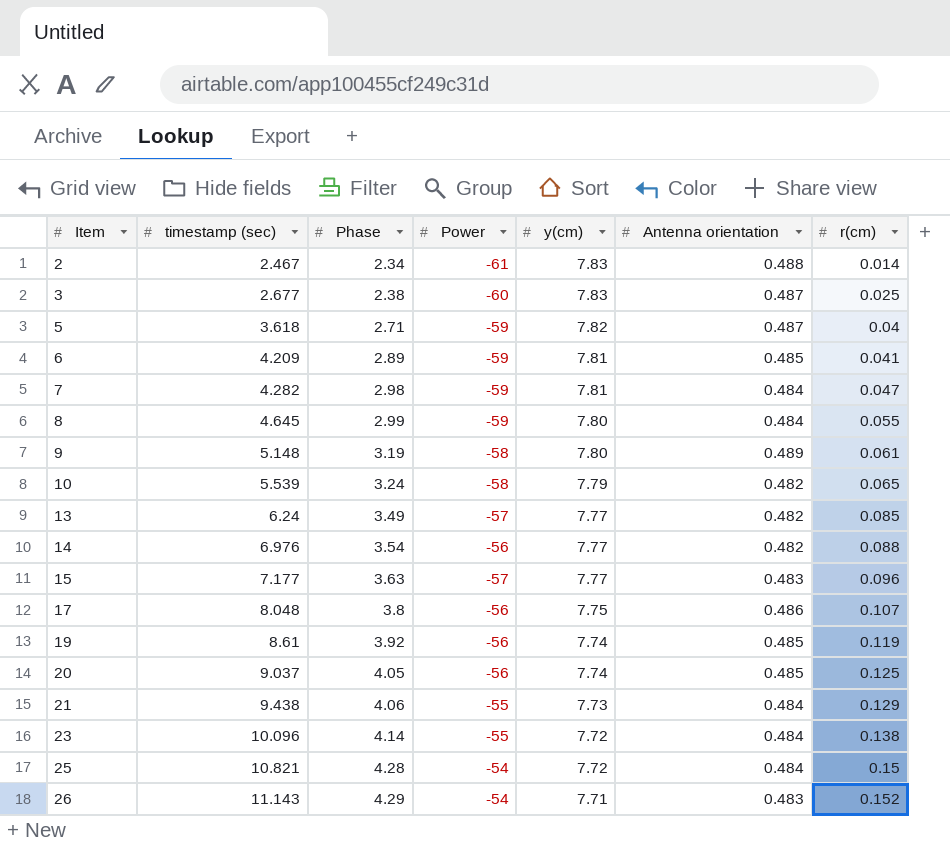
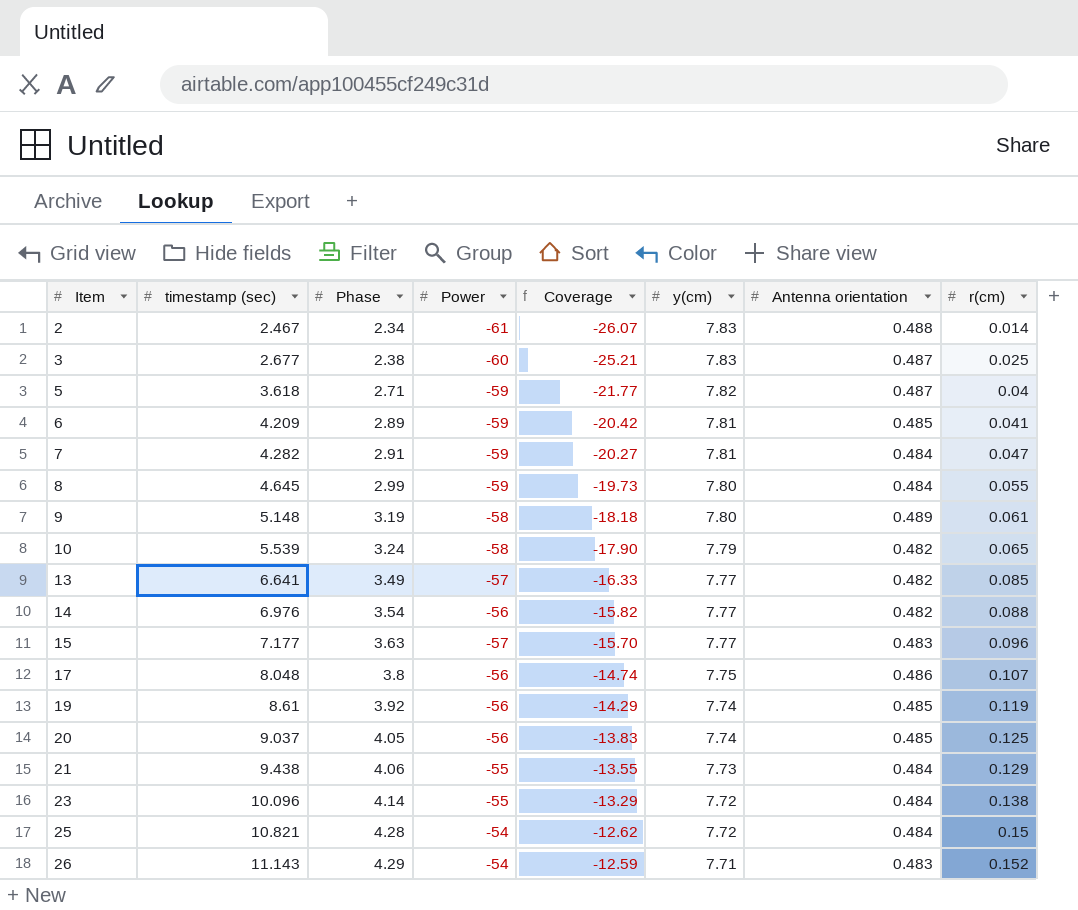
column Coverage | formula: none -> [Power] / [Phase]
7 | Phase: 2.98 -> 2.91
13 | timestamp (sec): 6.24 -> 6.641

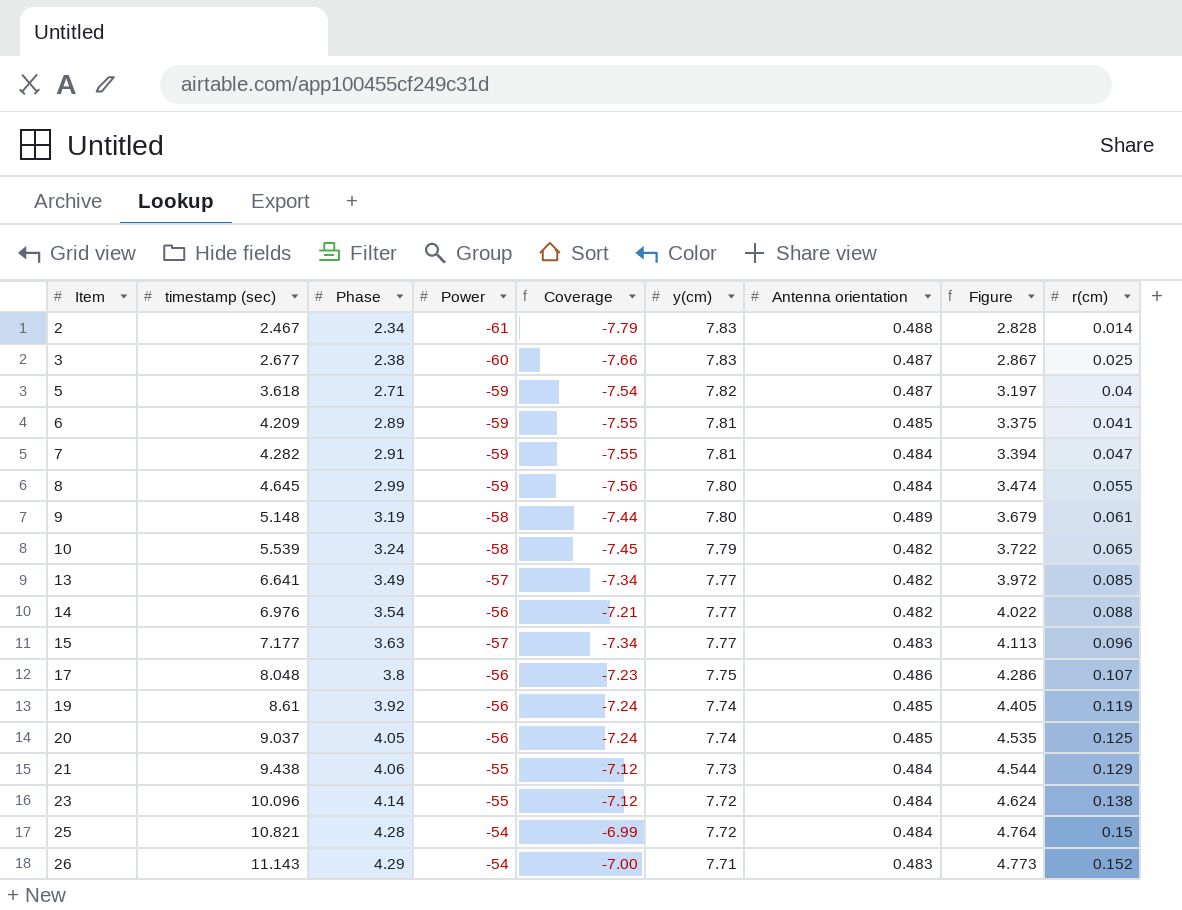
column Coverage | formula: [Power] / [Phase] -> [Power] / [y(cm)]
column Figure | formula: none -> [Phase] + [Antenna orientation]

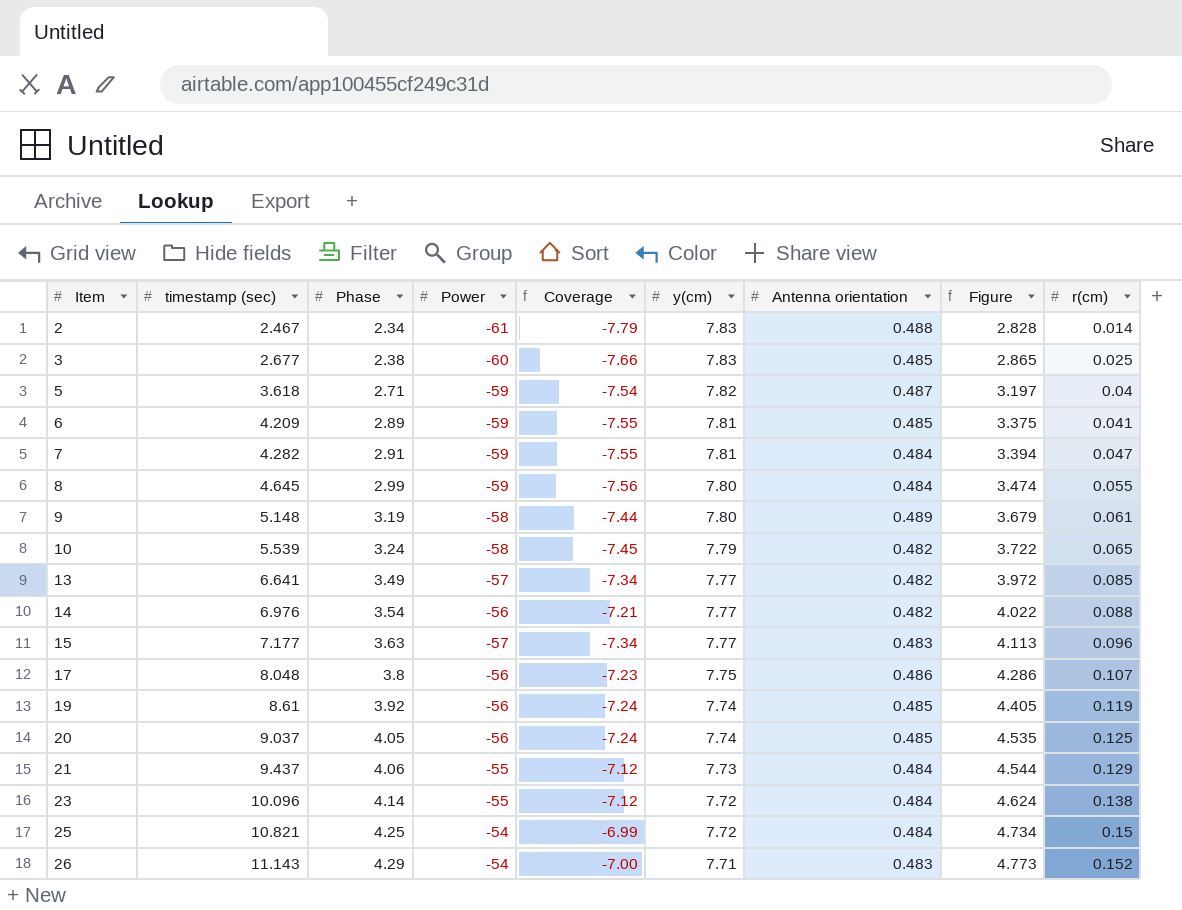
3 | Antenna orientation: 0.487 -> 0.485
3 | Figure: 2.867 -> 2.865
21 | timestamp (sec): 9.438 -> 9.437
25 | Phase: 4.28 -> 4.25
25 | Figure: 4.764 -> 4.734

